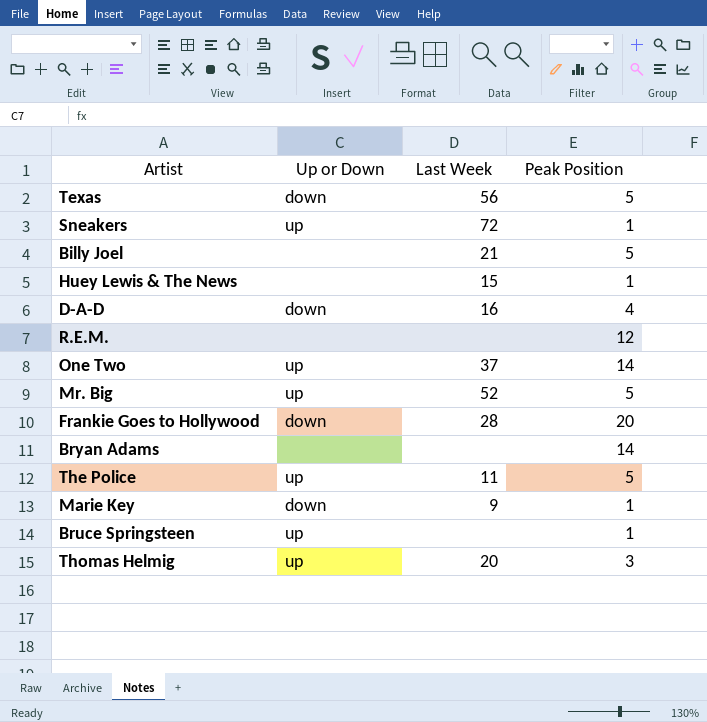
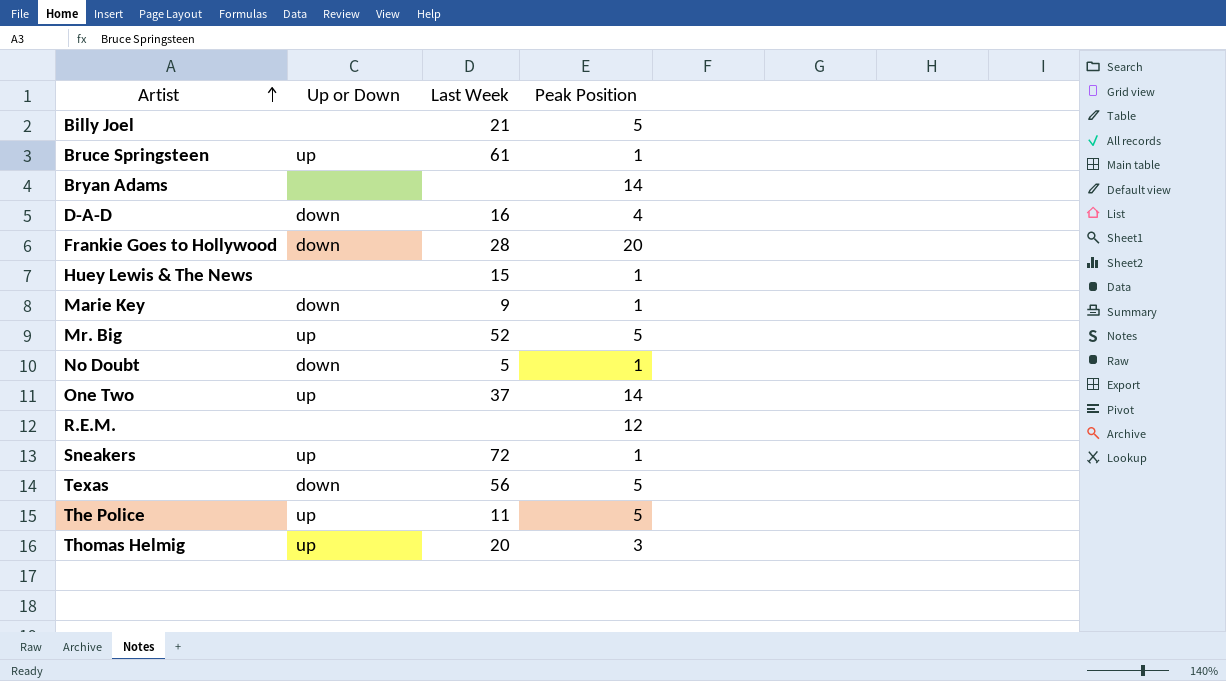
row order: none -> Artist ascending
Bruce Springsteen | Last Week: none -> 61
row No Doubt: none -> down | 5 | 1

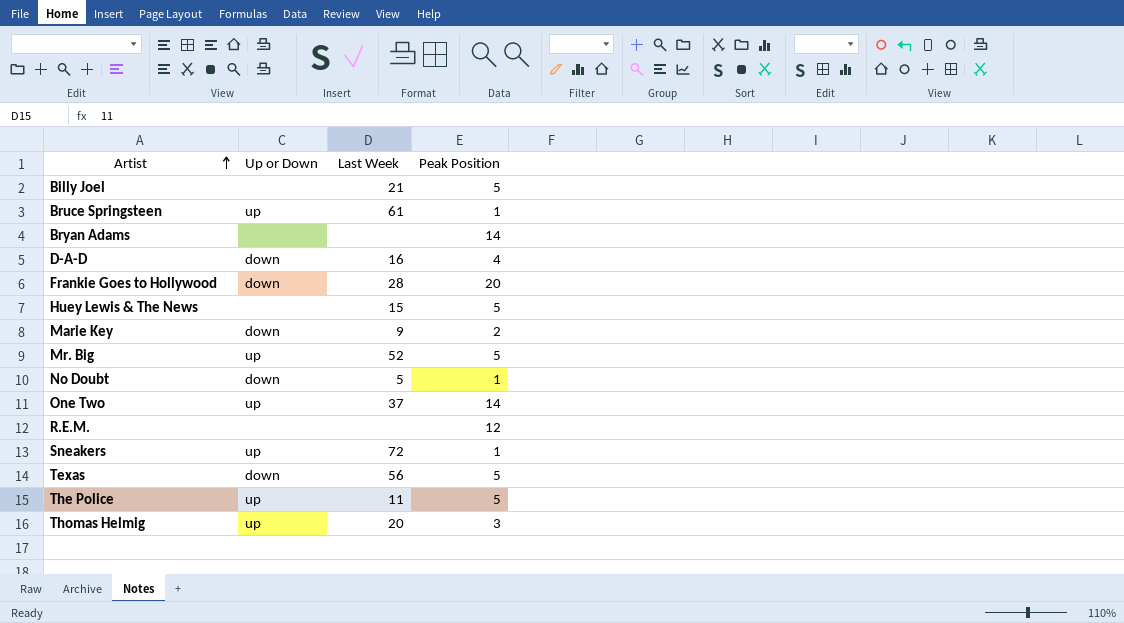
Huey Lewis & The News | Peak Position: 1 -> 5
Marie Key | Peak Position: 1 -> 2

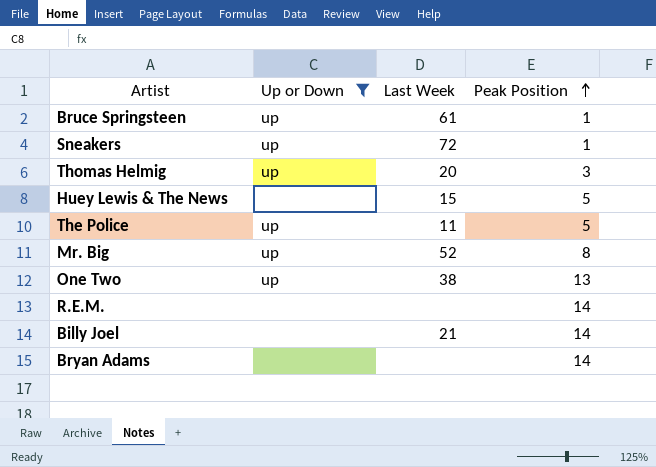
filter: none -> Up or Down != down
row order: Artist ascending -> Peak Position ascending
Mr. Big | Peak Position: 5 -> 8
One Two | Last Week: 37 -> 38
One Two | Peak Position: 14 -> 13
R.E.M. | Peak Position: 12 -> 14
Billy Joel | Peak Position: 5 -> 14

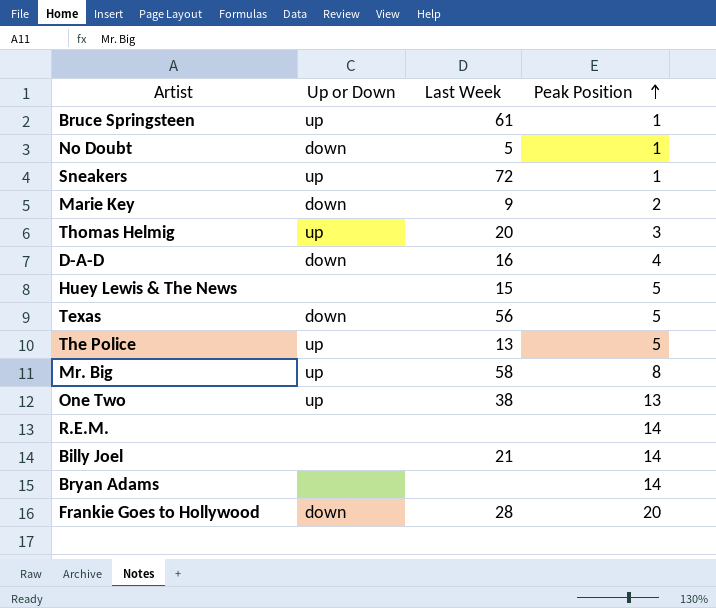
filter: Up or Down != down -> none
The Police | Last Week: 11 -> 13
Mr. Big | Last Week: 52 -> 58

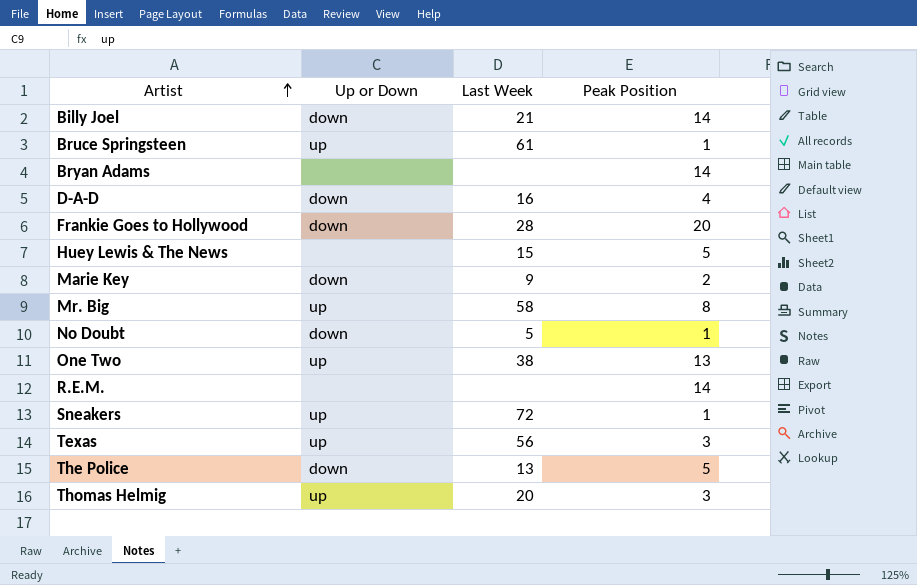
row order: Peak Position ascending -> Artist ascending
Billy Joel | Up or Down: none -> down
Texas | Up or Down: down -> up
Texas | Peak Position: 5 -> 3
The Police | Up or Down: up -> down

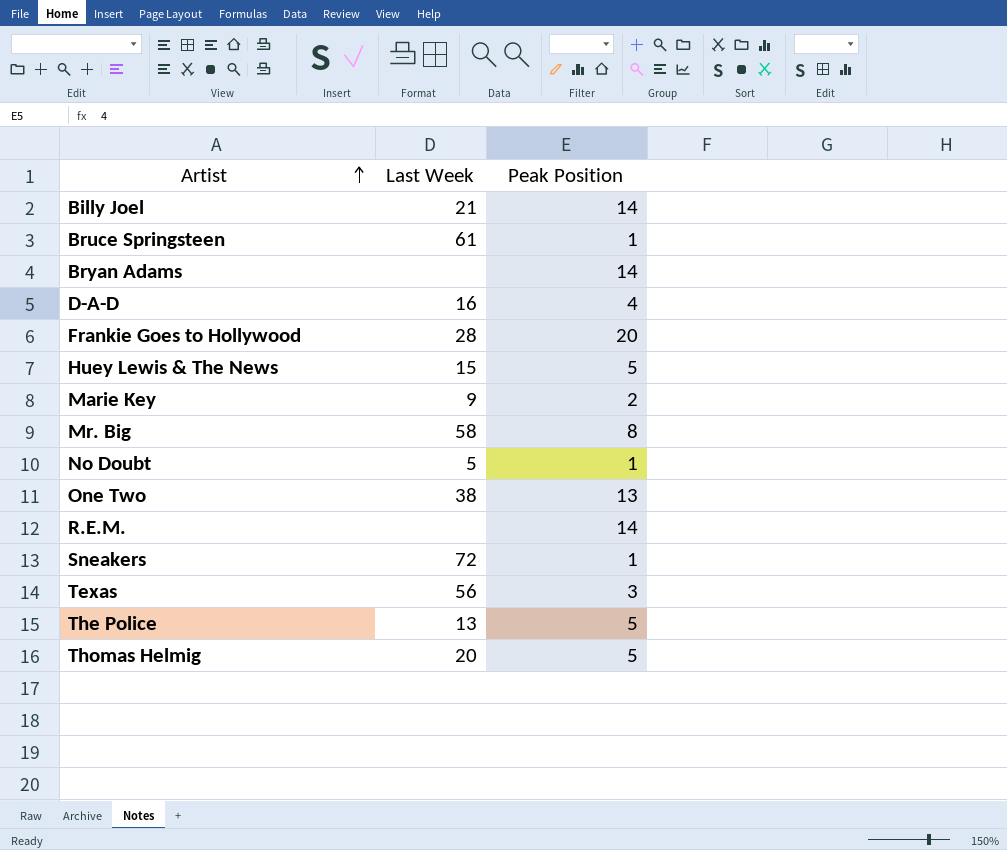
column Up or Down | position: 2 -> none
Thomas Helmig | Peak Position: 3 -> 5

